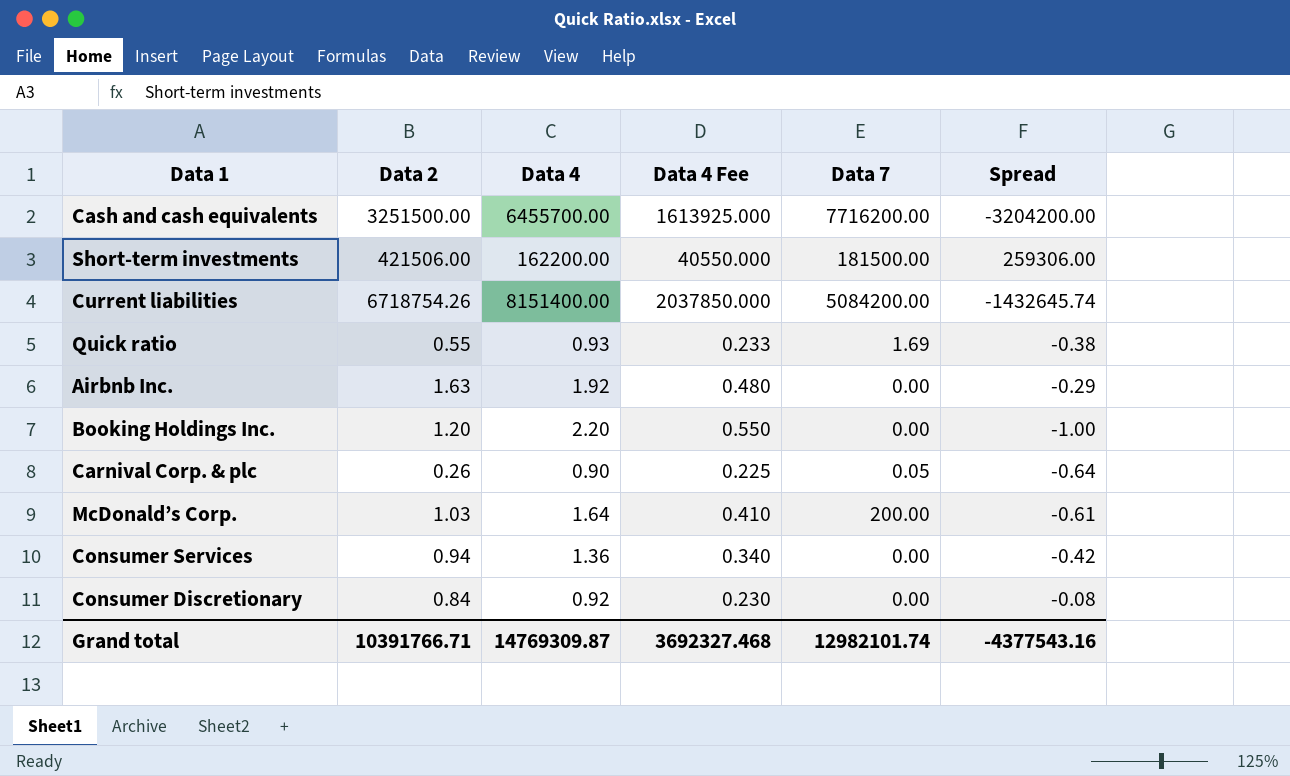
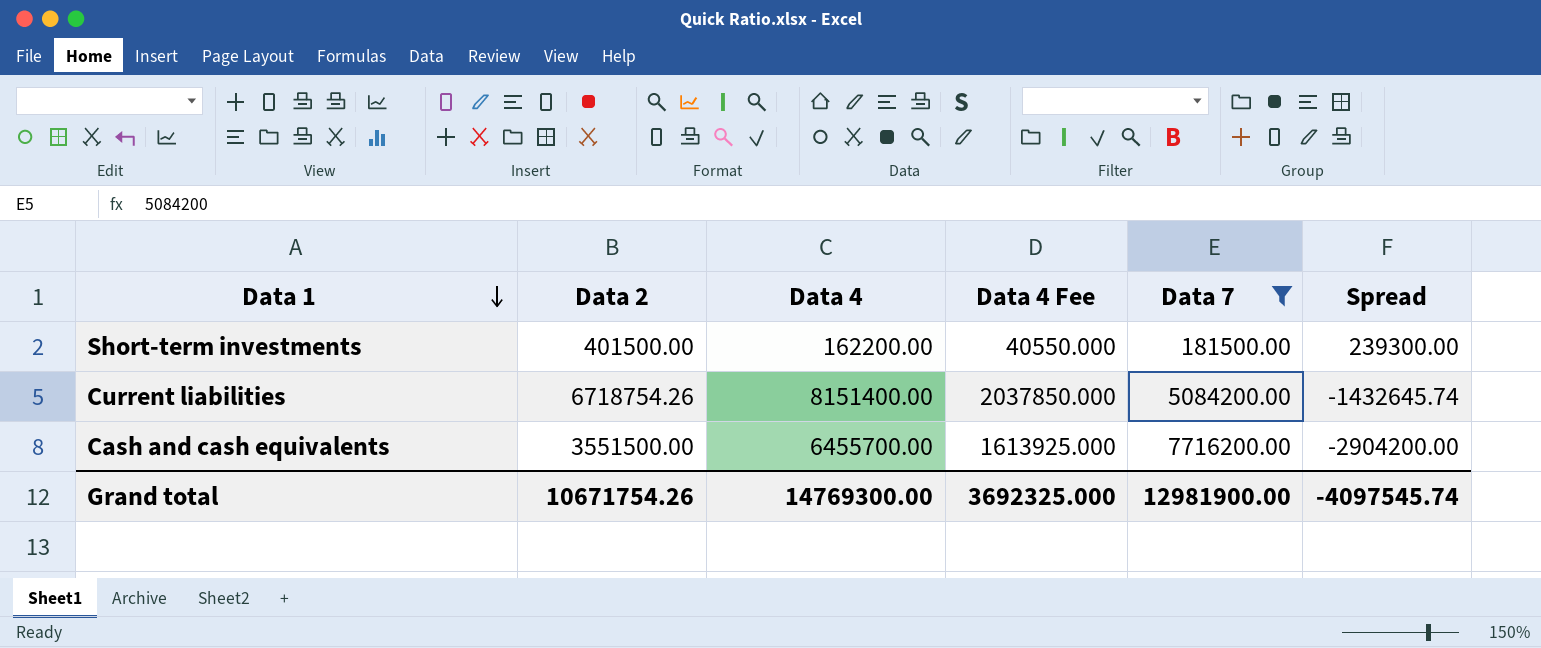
filter: none -> Data 7 >= 181500.00
row order: none -> Data 1 descending
Short-term investments | Data 2: 421506.00 -> 401500.00
Short-term investments | Spread: 259306.00 -> 239300.00
Cash and cash equivalents | Data 2: 3251500.00 -> 3551500.00
Cash and cash equivalents | Spread: -3204200.00 -> -2904200.00
Grand total | Data 2: 10391766.71 -> 10671754.26
Grand total | Data 4: 14769309.87 -> 14769300.00
Grand total | Data 4 Fee: 3692327.468 -> 3692325.000
Grand total | Data 7: 12982101.74 -> 12981900.00
Grand total | Spread: -4377543.16 -> -4097545.74

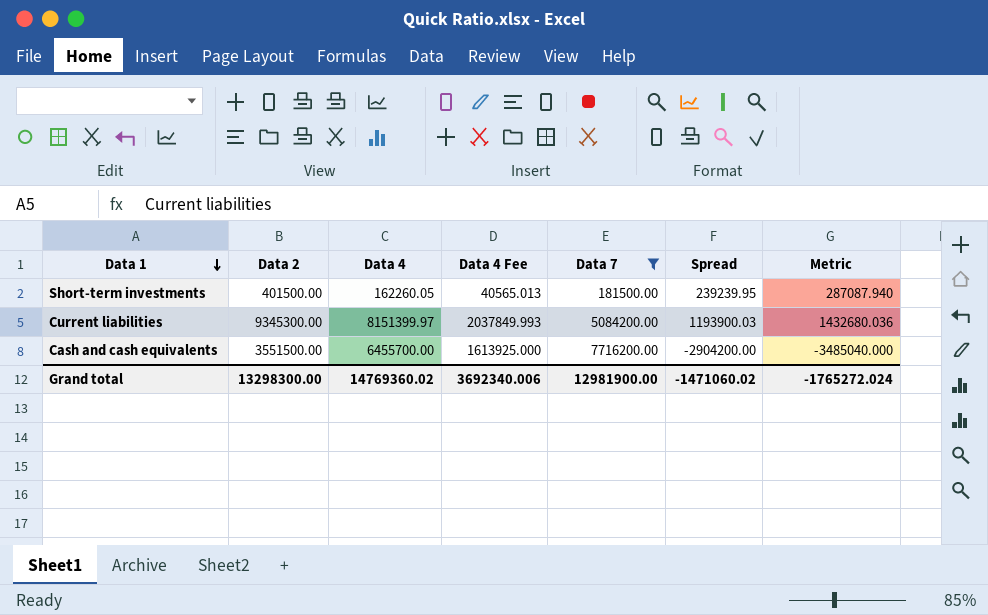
column Metric | formula: none -> [Spread] * 1.2
Short-term investments | Data 4: 162200.00 -> 162260.05
Short-term investments | Data 4 Fee: 40550.000 -> 40565.013
Short-term investments | Spread: 239300.00 -> 239239.95
Current liabilities | Data 2: 6718754.26 -> 9345300.00
Current liabilities | Data 4: 8151400.00 -> 8151399.97
Current liabilities | Data 4 Fee: 2037850.000 -> 2037849.993
Current liabilities | Spread: -1432645.74 -> 1193900.03
Grand total | Data 2: 10671754.26 -> 13298300.00
Grand total | Data 4: 14769300.00 -> 14769360.02
Grand total | Data 4 Fee: 3692325.000 -> 3692340.006
Grand total | Spread: -4097545.74 -> -1471060.02

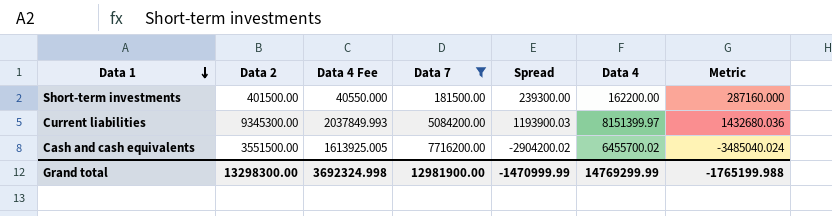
column Data 4 | position: 3 -> 6
Short-term investments | Data 4 Fee: 40565.013 -> 40550.000
Short-term investments | Spread: 239239.95 -> 239300.00
Short-term investments | Data 4: 162260.05 -> 162200.00
Short-term investments | Metric: 287087.940 -> 287160.000
Cash and cash equivalents | Data 4 Fee: 1613925.000 -> 1613925.005
Cash and cash equivalents | Spread: -2904200.00 -> -2904200.02
Cash and cash equivalents | Data 4: 6455700.00 -> 6455700.02
Cash and cash equivalents | Metric: -3485040.000 -> -3485040.024
Grand total | Data 4 Fee: 3692340.006 -> 3692324.998
Grand total | Spread: -1471060.02 -> -1470999.99
Grand total | Data 4: 14769360.02 -> 14769299.99
Grand total | Metric: -1765272.024 -> -1765199.988

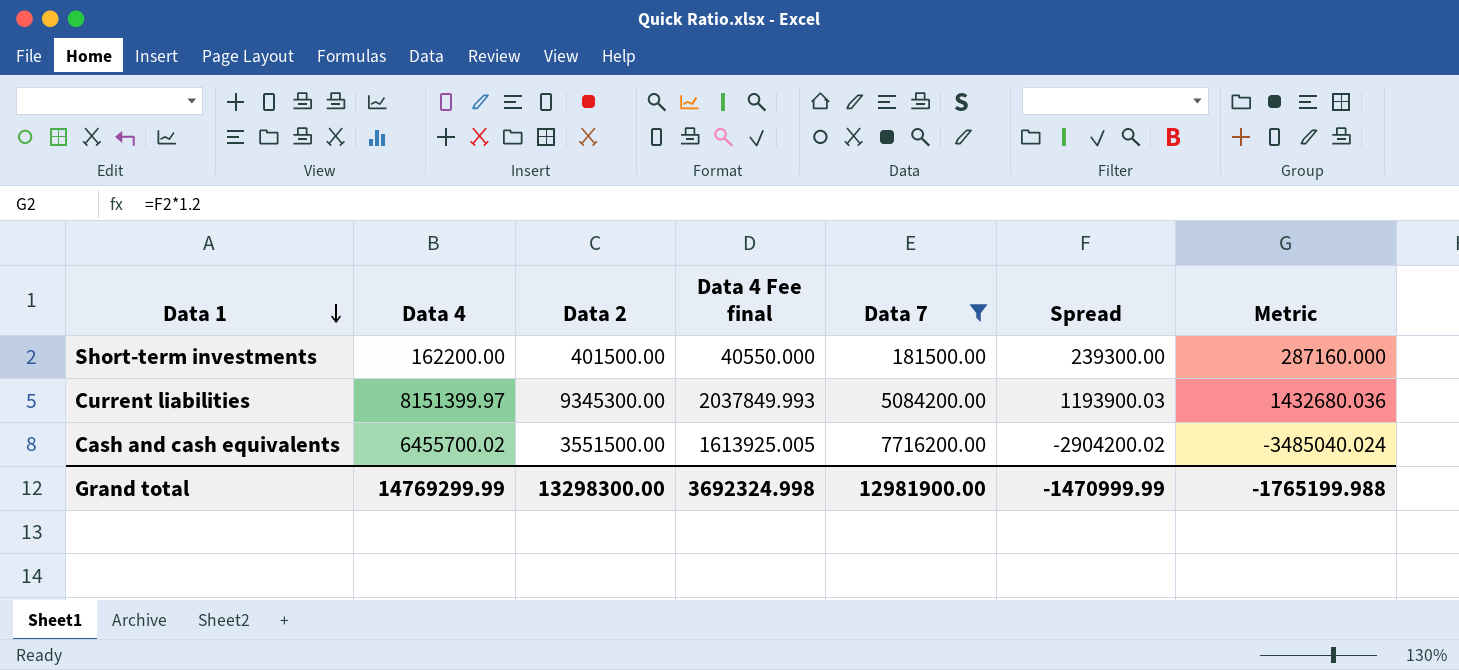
column Data 4 | position: 6 -> 2
column name: Data 4 Fee -> Data 4 Fee final

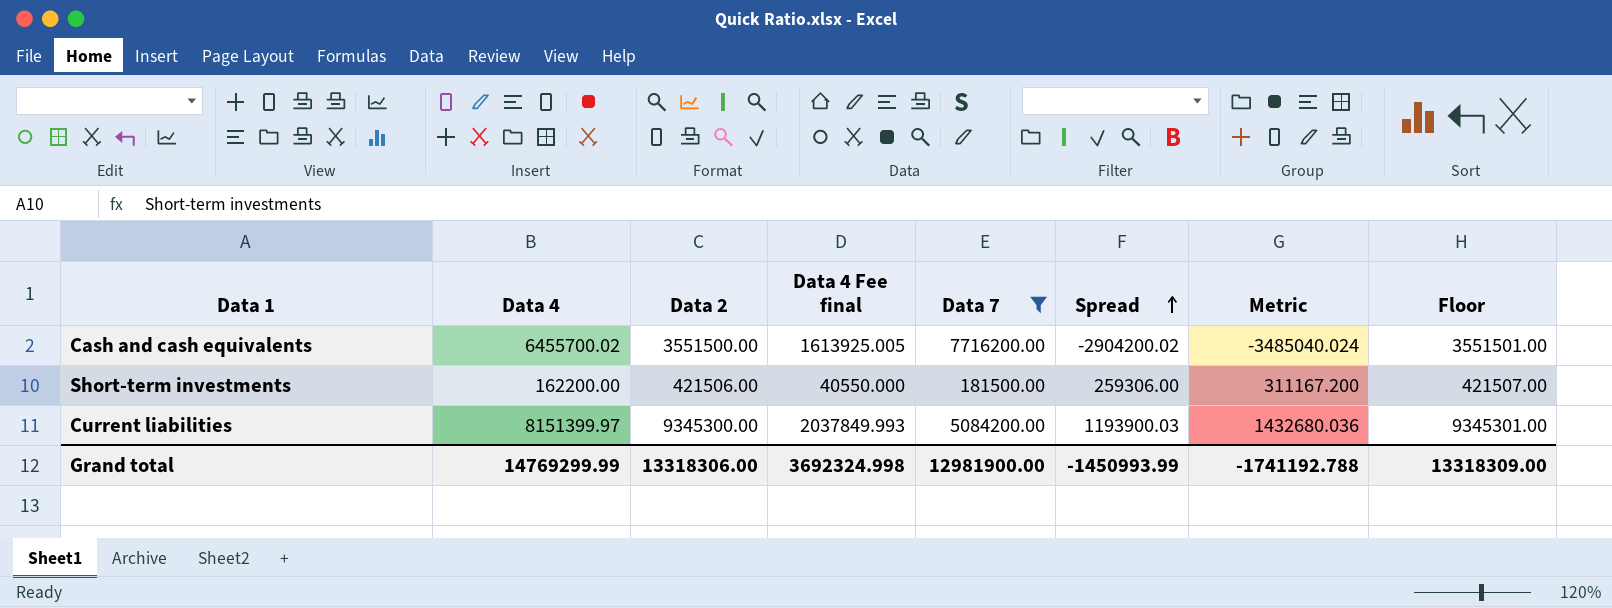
row order: Data 1 descending -> Spread ascending
column Floor | formula: none -> [Data 2] + 1
Short-term investments | Data 2: 401500.00 -> 421506.00
Short-term investments | Spread: 239300.00 -> 259306.00
Short-term investments | Metric: 287160.000 -> 311167.200
Grand total | Data 2: 13298300.00 -> 13318306.00
Grand total | Spread: -1470999.99 -> -1450993.99
Grand total | Metric: -1765199.988 -> -1741192.788

